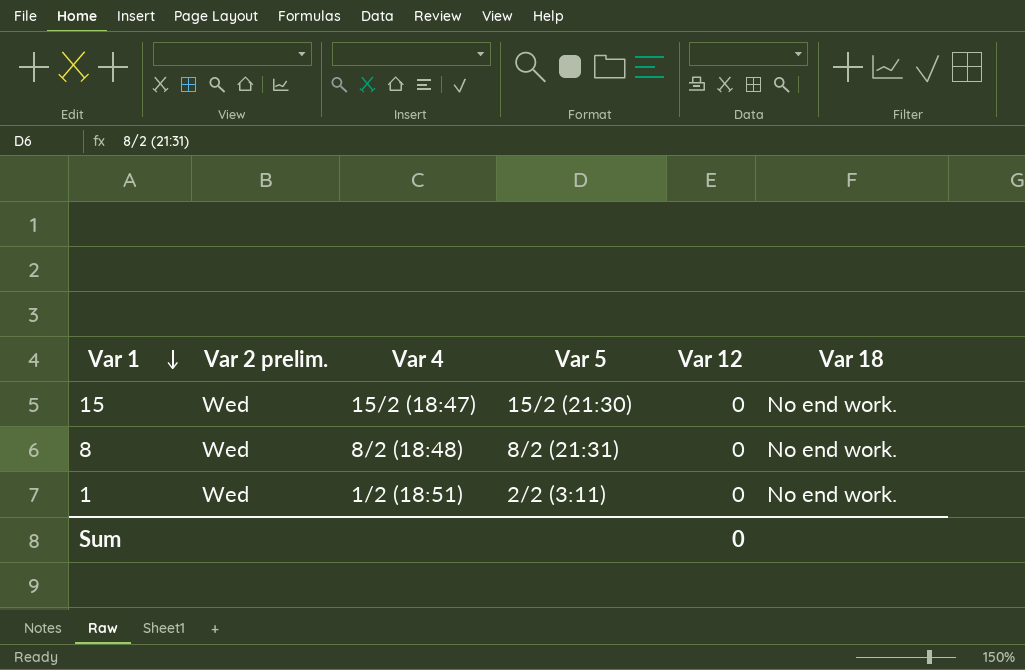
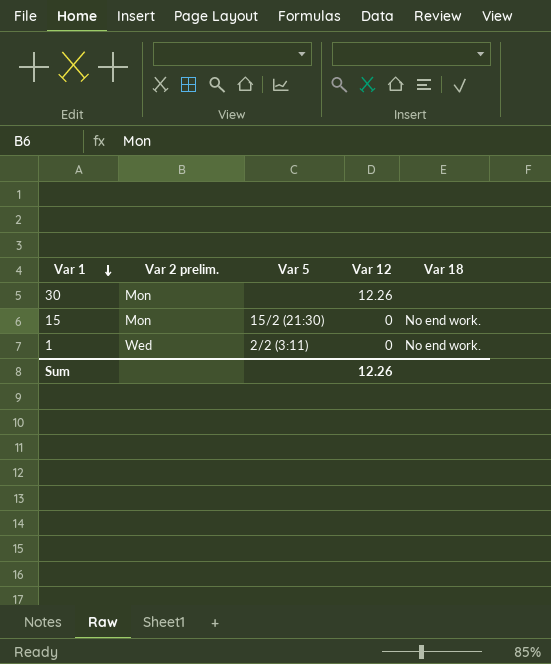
column Var 4 | position: 3 -> none
row 8: Wed | 8/2 (18:48) | 8/2 (21:31) | 0 | No end work. -> none
row 30: none -> Mon | none | 12.26 | none
15 | Var 2 prelim.: Wed -> Mon
Sum | Var 12: 0 -> 12.26

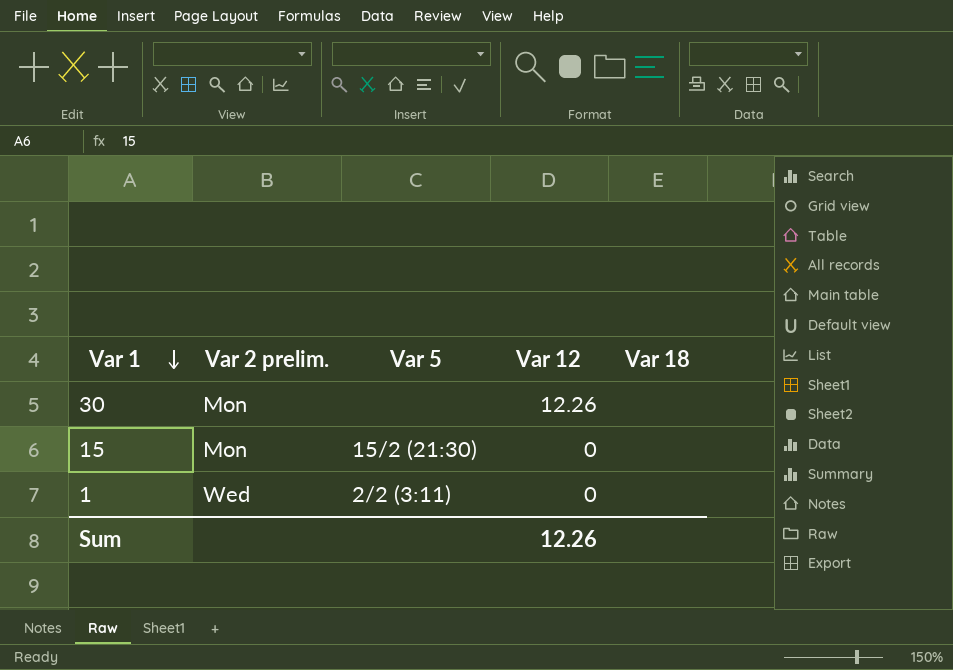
15 | Var 18: No end work. -> none
1 | Var 18: No end work. -> none

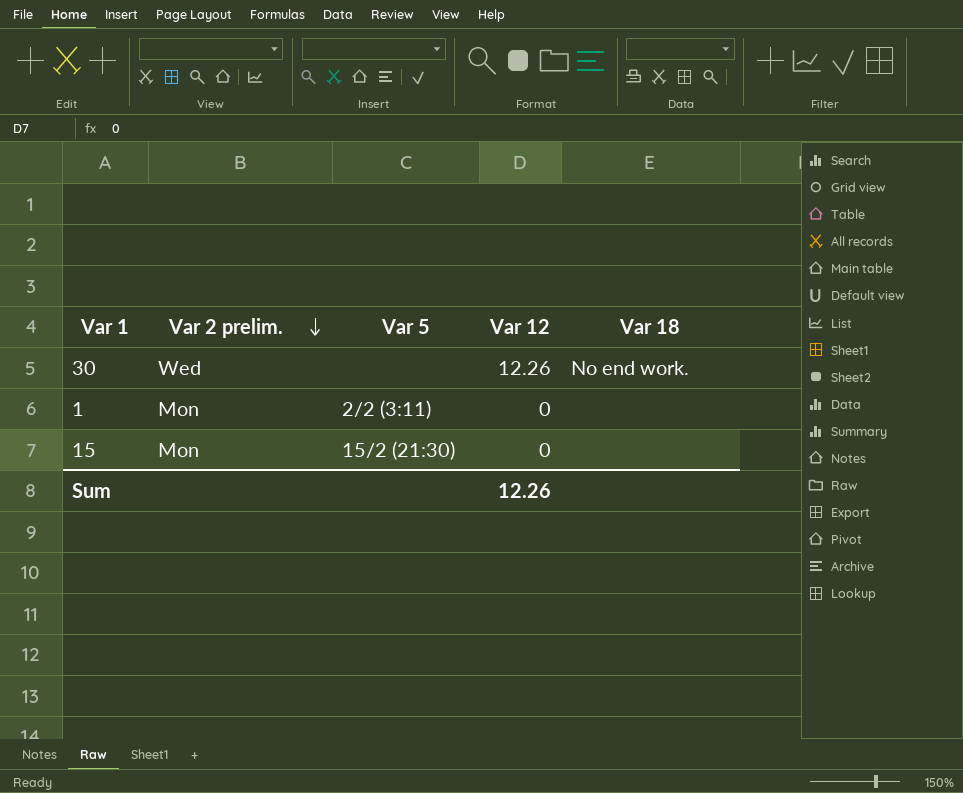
row order: Var 1 descending -> Var 2 prelim. descending
30 | Var 2 prelim.: Mon -> Wed
30 | Var 18: none -> No end work.
1 | Var 2 prelim.: Wed -> Mon

